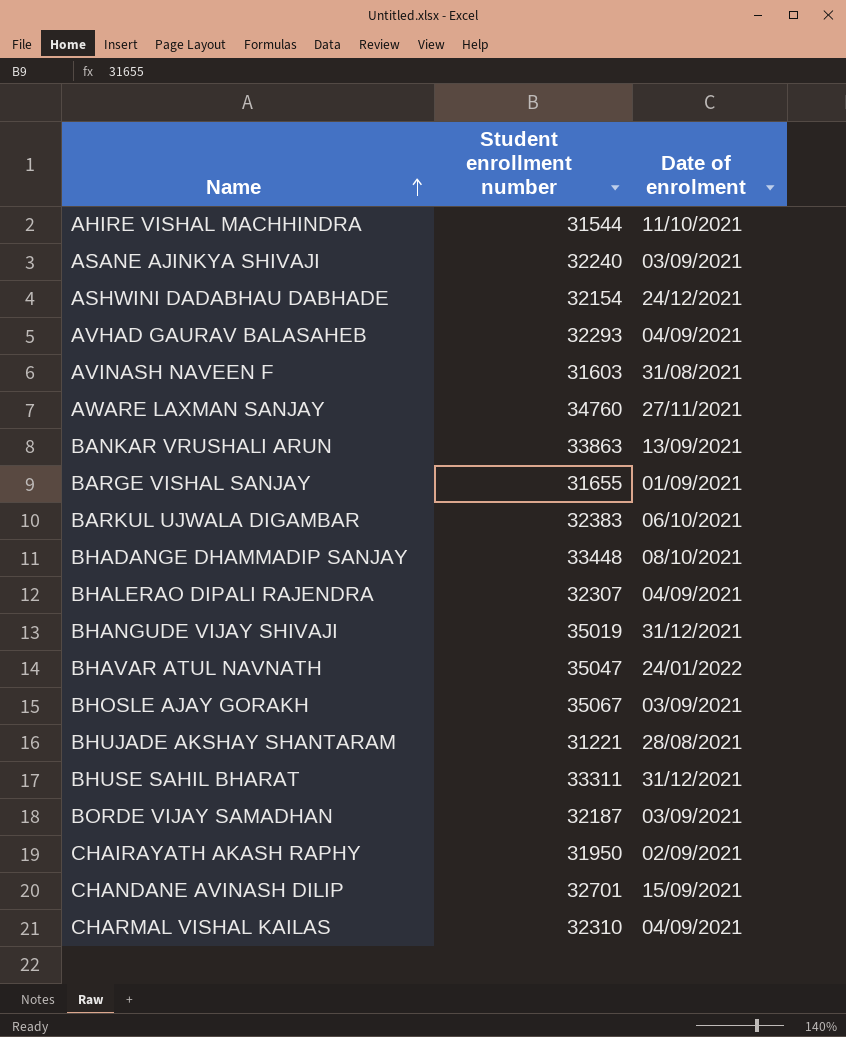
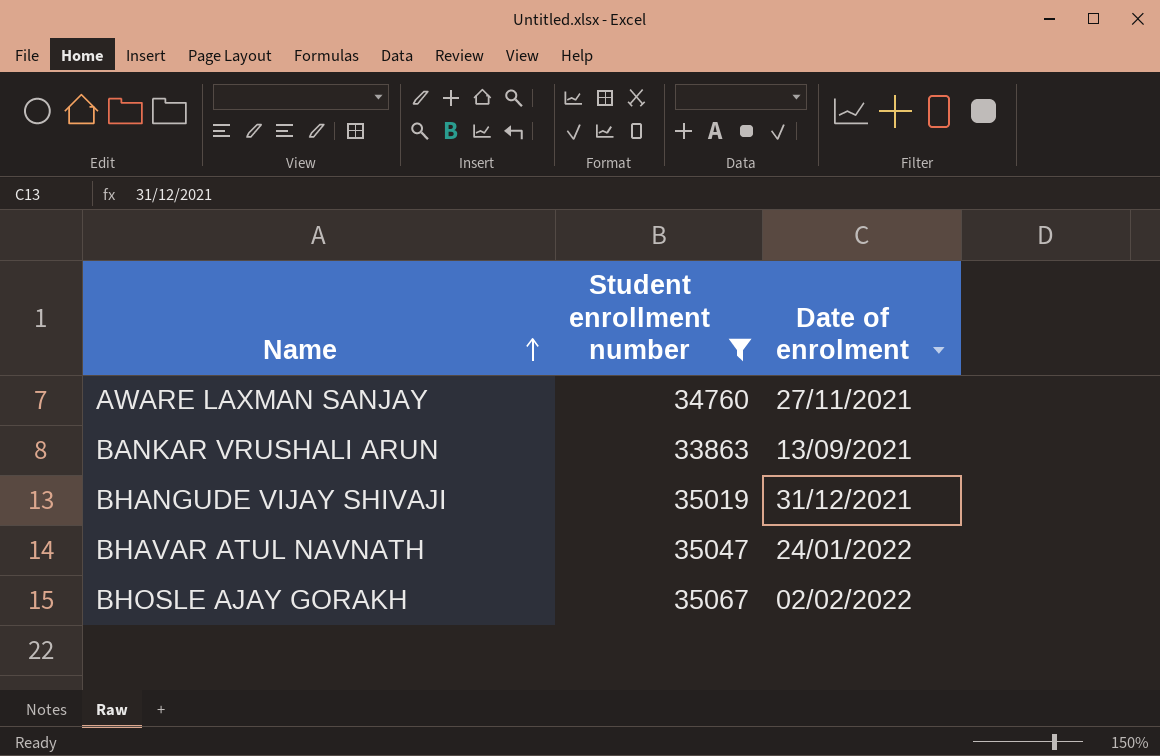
filter: none -> Student enrollment number >= 33863
BHOSLE AJAY GORAKH | Date of enrolment: 03/09/2021 -> 02/02/2022

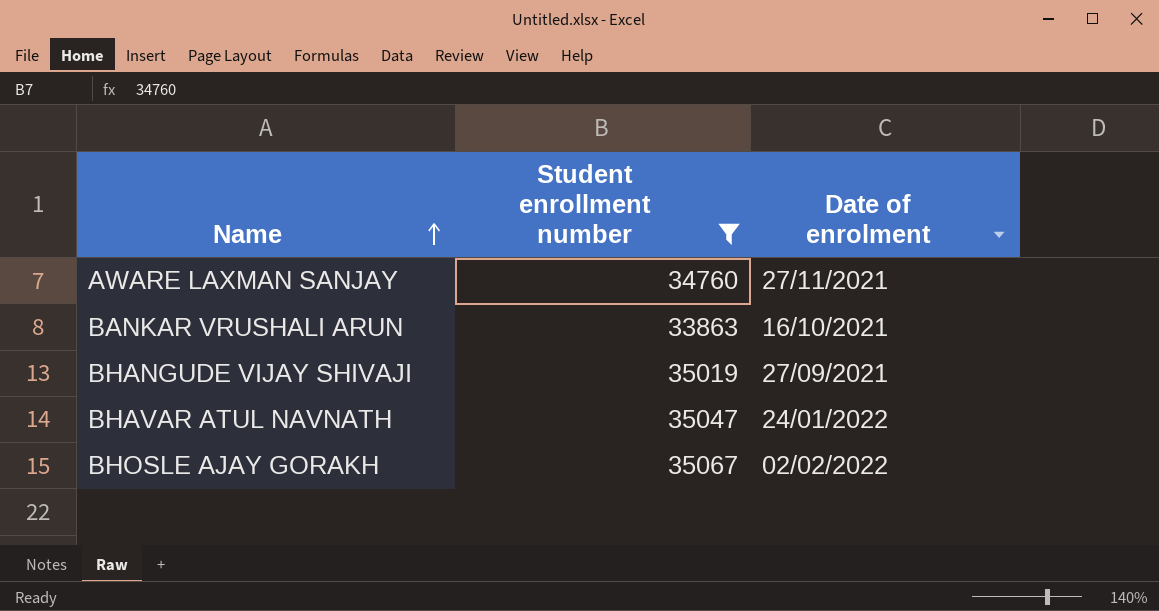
BANKAR VRUSHALI ARUN | Date of enrolment: 13/09/2021 -> 16/10/2021
BHANGUDE VIJAY SHIVAJI | Date of enrolment: 31/12/2021 -> 27/09/2021

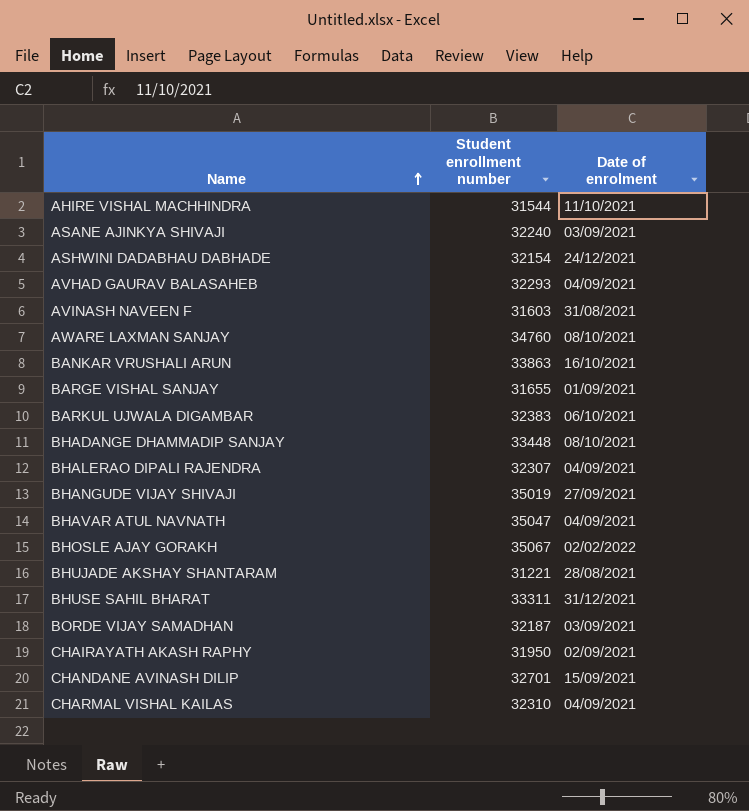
filter: Student enrollment number >= 33863 -> none
AWARE LAXMAN SANJAY | Date of enrolment: 27/11/2021 -> 08/10/2021
BHAVAR ATUL NAVNATH | Date of enrolment: 24/01/2022 -> 04/09/2021

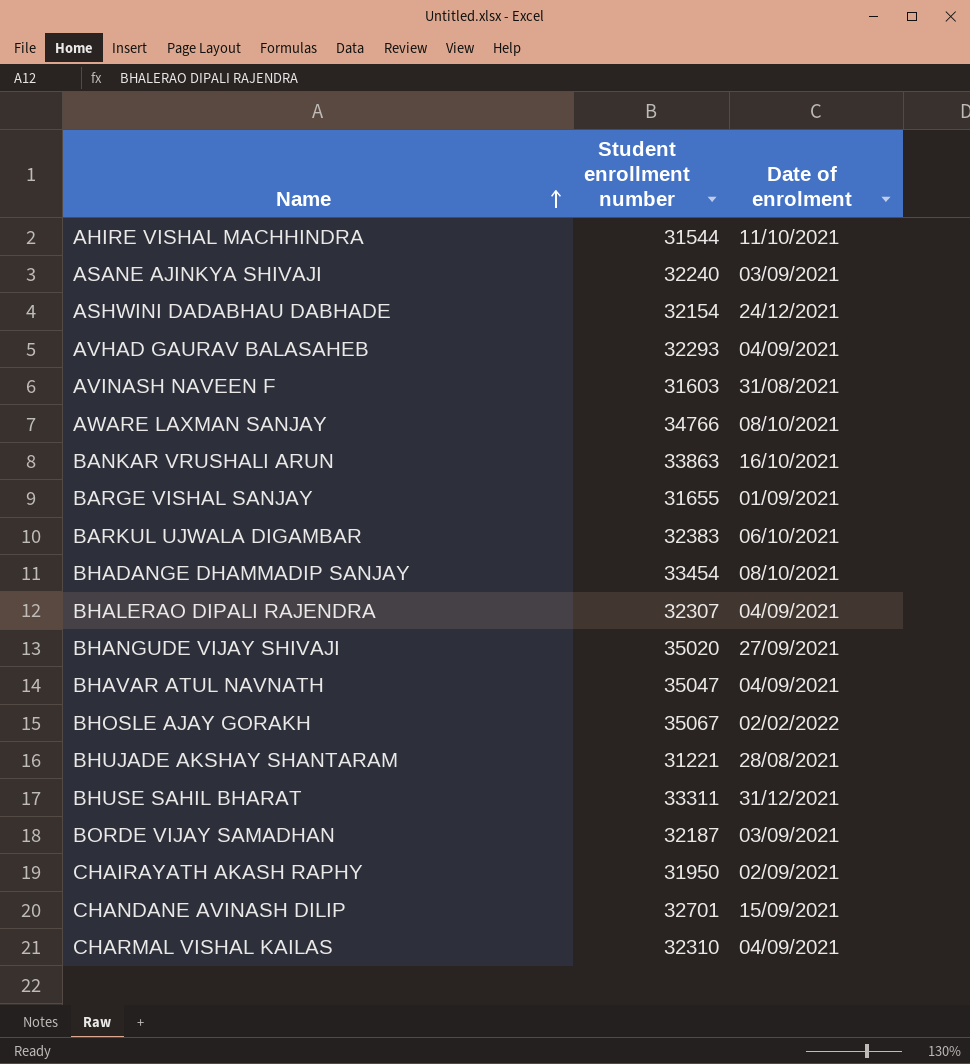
AWARE LAXMAN SANJAY | Student enrollment number: 34760 -> 34766
BHADANGE DHAMMADIP SANJAY | Student enrollment number: 33448 -> 33454
BHANGUDE VIJAY SHIVAJI | Student enrollment number: 35019 -> 35020

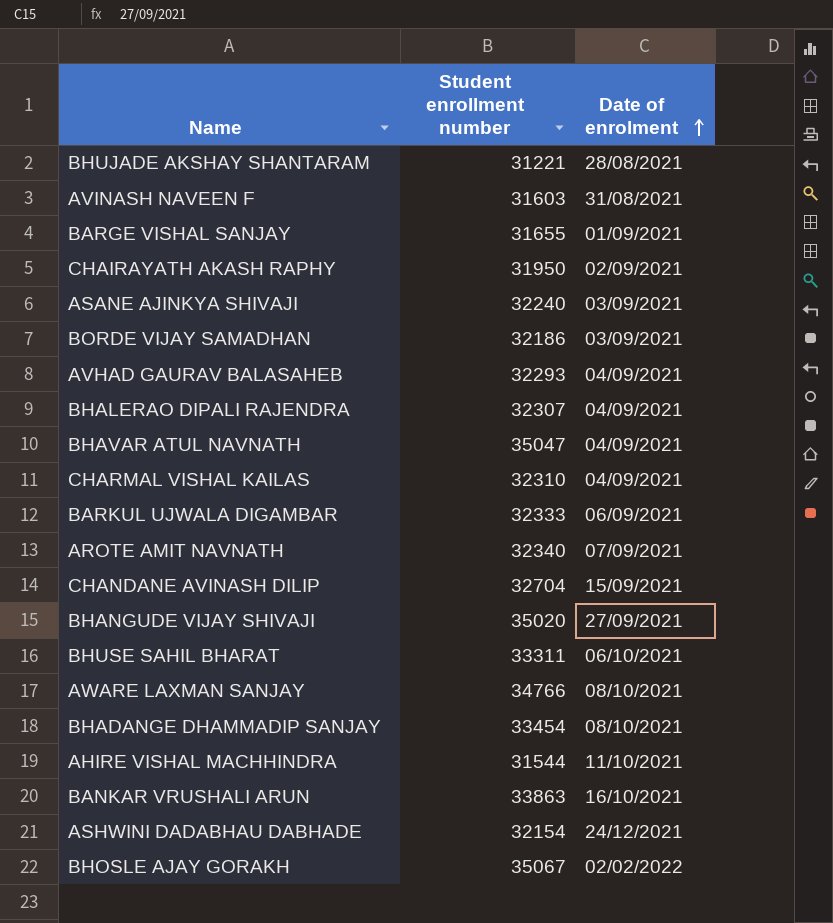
row order: Name ascending -> Date of enrolment ascending
BORDE VIJAY SAMADHAN | Student enrollment number: 32187 -> 32186
BARKUL UJWALA DIGAMBAR | Student enrollment number: 32383 -> 32333
BARKUL UJWALA DIGAMBAR | Date of enrolment: 06/10/2021 -> 06/09/2021
row AROTE AMIT NAVNATH: none -> 32340 | 07/09/2021
CHANDANE AVINASH DILIP | Student enrollment number: 32701 -> 32704
BHUSE SAHIL BHARAT | Date of enrolment: 31/12/2021 -> 06/10/2021

